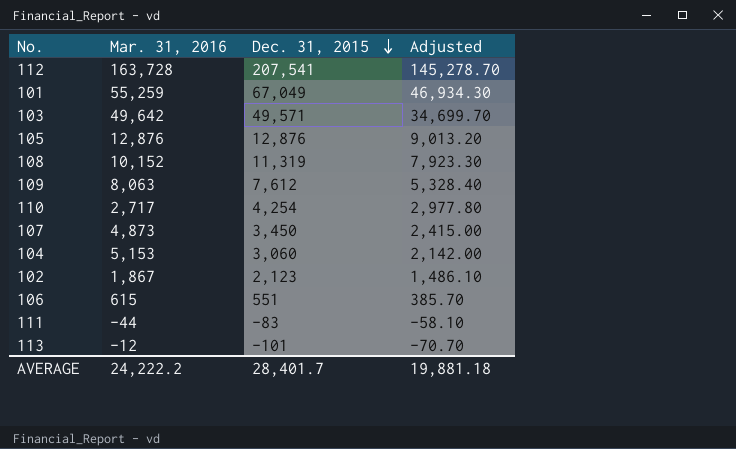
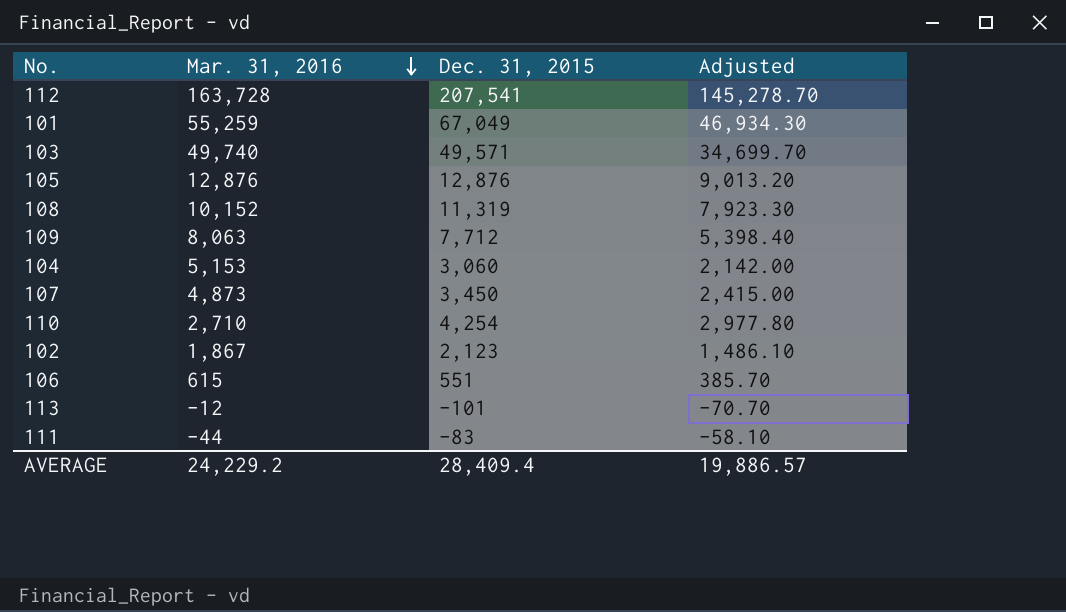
row order: Dec. 31, 2015 descending -> Mar. 31, 2016 descending
103 | Mar. 31, 2016: 49,642 -> 49,740
109 | Dec. 31, 2015: 7,612 -> 7,712
109 | Adjusted: 5,328.40 -> 5,398.40
110 | Mar. 31, 2016: 2,717 -> 2,710
AVERAGE | Mar. 31, 2016: 24,222.2 -> 24,229.2
AVERAGE | Dec. 31, 2015: 28,401.7 -> 28,409.4
AVERAGE | Adjusted: 19,881.18 -> 19,886.57

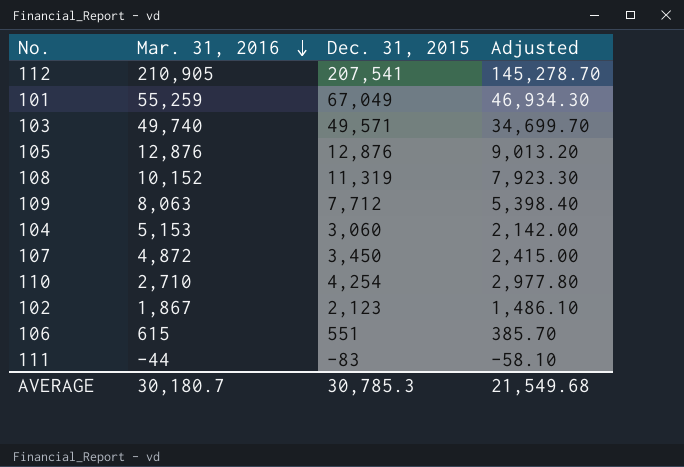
row 113: -12 | -101 | -70.70 -> none
112 | Mar. 31, 2016: 163,728 -> 210,905
107 | Mar. 31, 2016: 4,873 -> 4,872
AVERAGE | Mar. 31, 2016: 24,229.2 -> 30,180.7
AVERAGE | Dec. 31, 2015: 28,409.4 -> 30,785.3
AVERAGE | Adjusted: 19,886.57 -> 21,549.68

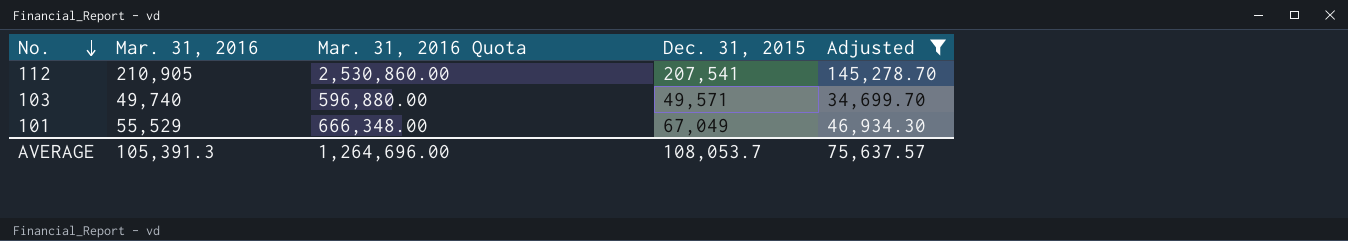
filter: none -> Adjusted >= 34,699.70
row order: Mar. 31, 2016 descending -> No. descending
column Mar. 31, 2016 Quota | formula: none -> [Mar. 31, 2016] * 12
101 | Mar. 31, 2016: 55,259 -> 55,529
AVERAGE | Mar. 31, 2016: 30,180.7 -> 105,391.3
AVERAGE | Dec. 31, 2015: 30,785.3 -> 108,053.7
AVERAGE | Adjusted: 21,549.68 -> 75,637.57

